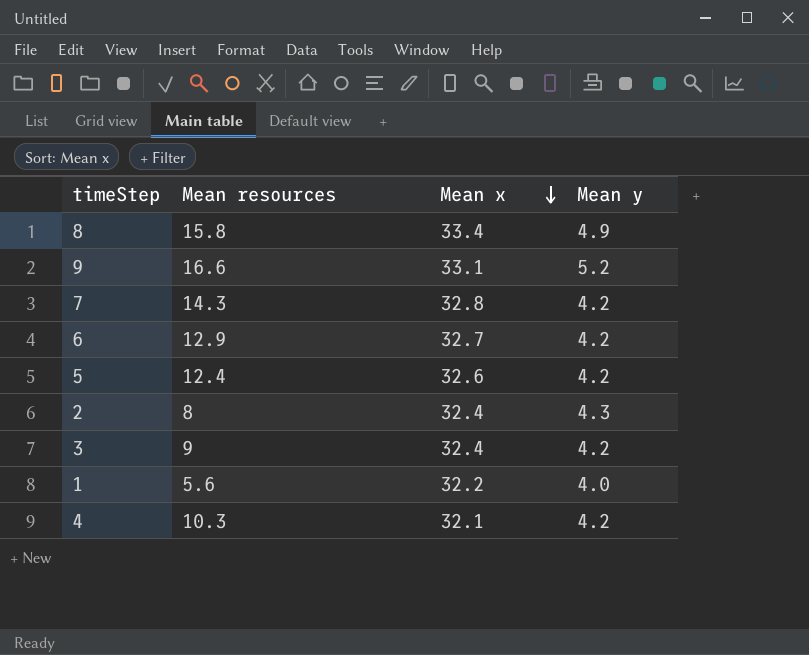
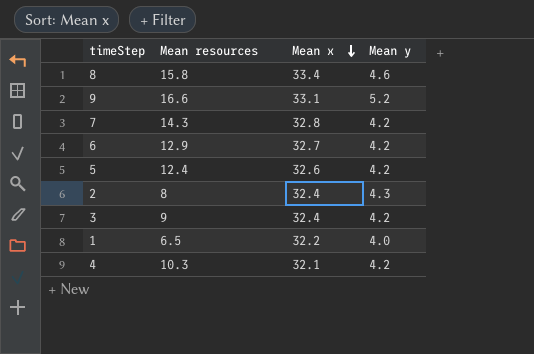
8 | Mean y: 4.9 -> 4.6
1 | Mean resources: 5.6 -> 6.5

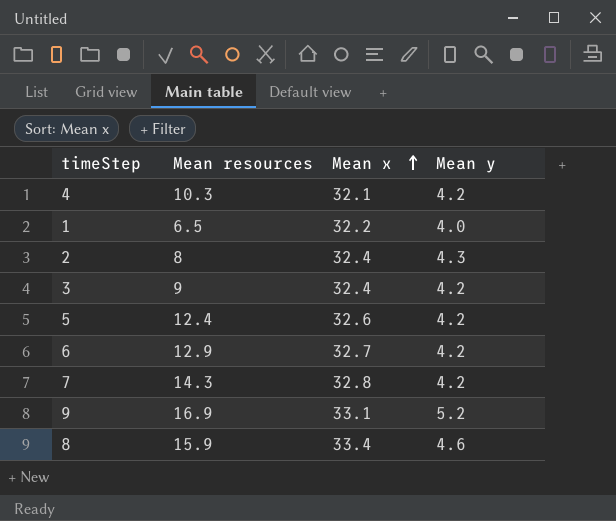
row order: Mean x descending -> Mean x ascending
9 | Mean resources: 16.6 -> 16.9
8 | Mean resources: 15.8 -> 15.9

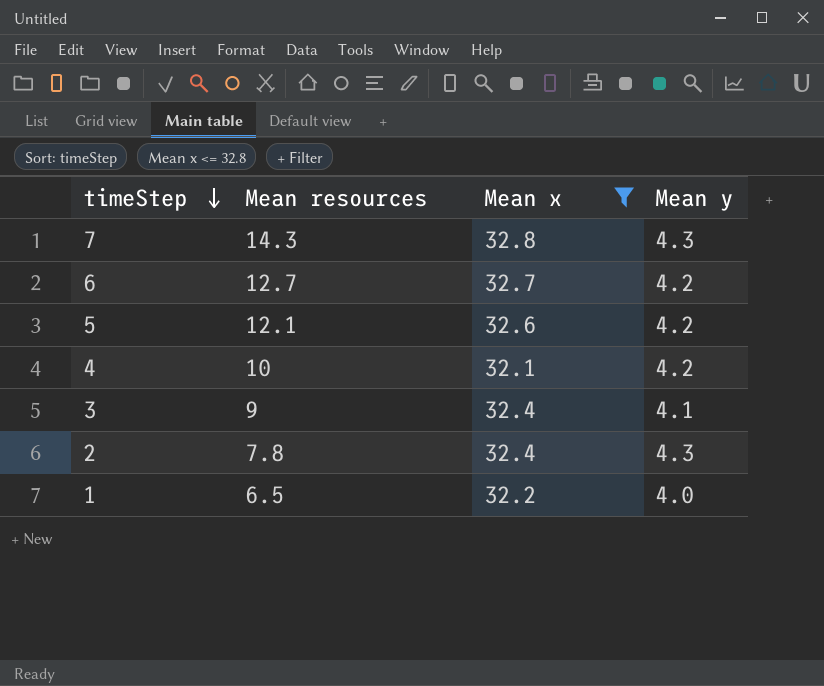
filter: none -> Mean x <= 32.8
row order: Mean x ascending -> timeStep descending
7 | Mean y: 4.2 -> 4.3
6 | Mean resources: 12.9 -> 12.7
5 | Mean resources: 12.4 -> 12.1
4 | Mean resources: 10.3 -> 10
3 | Mean y: 4.2 -> 4.1
2 | Mean resources: 8 -> 7.8

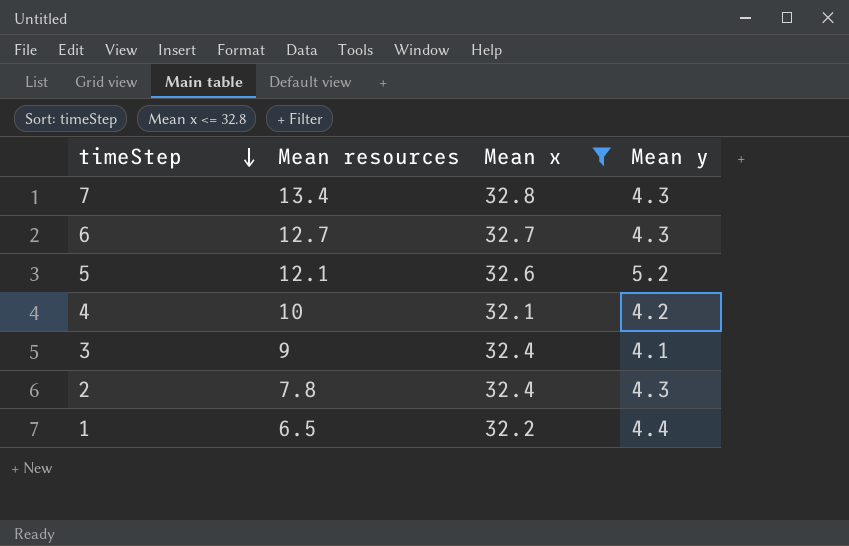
7 | Mean resources: 14.3 -> 13.4
6 | Mean y: 4.2 -> 4.3
5 | Mean y: 4.2 -> 5.2
1 | Mean y: 4.0 -> 4.4

